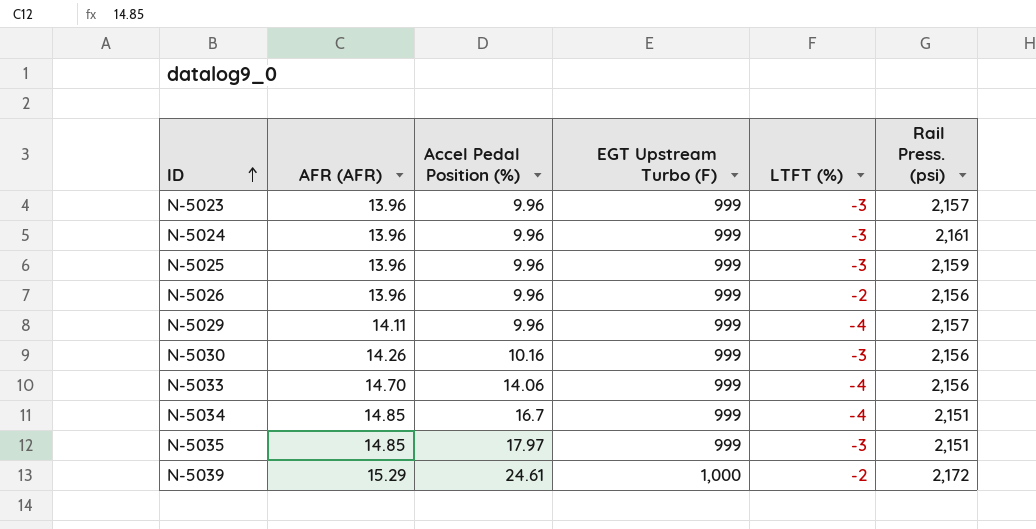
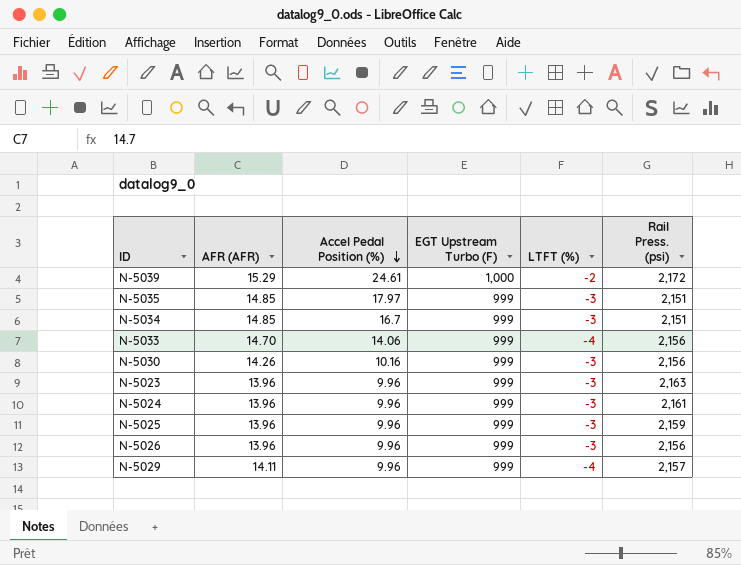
row order: ID ascending -> Accel Pedal Position (%) descending
N-5034 | LTFT (%): -4 -> -3
N-5023 | Rail Press. (psi): 2,157 -> 2,163
N-5026 | LTFT (%): -2 -> -3

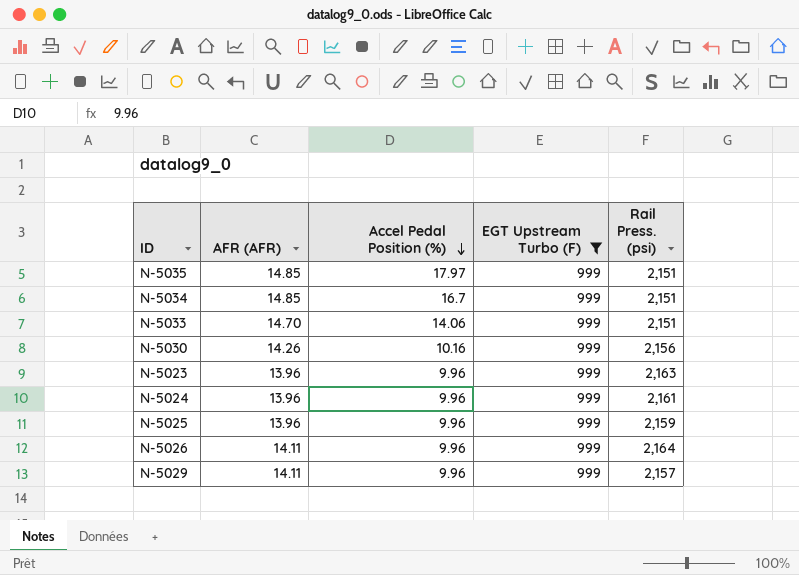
filter: none -> EGT Upstream Turbo (F) = 999
column LTFT (%) | position: 5 -> none
N-5033 | Rail Press. (psi): 2,156 -> 2,151
N-5026 | AFR (AFR): 13.96 -> 14.11
N-5026 | Rail Press. (psi): 2,156 -> 2,164

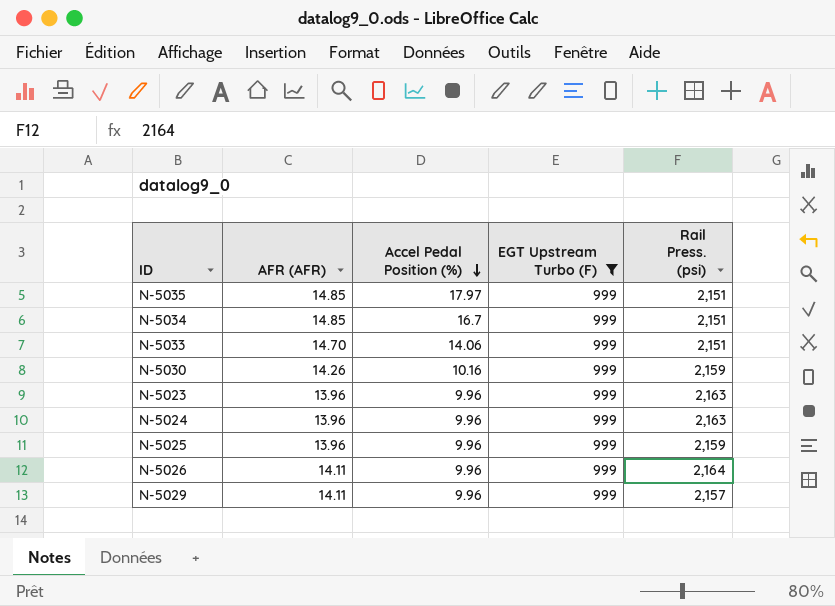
N-5030 | Rail Press. (psi): 2,156 -> 2,159
N-5024 | Rail Press. (psi): 2,161 -> 2,163

